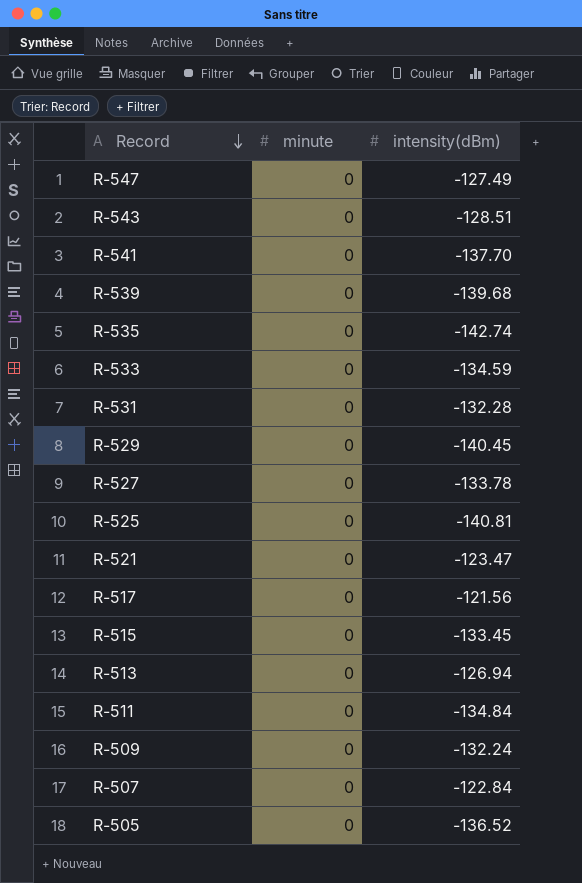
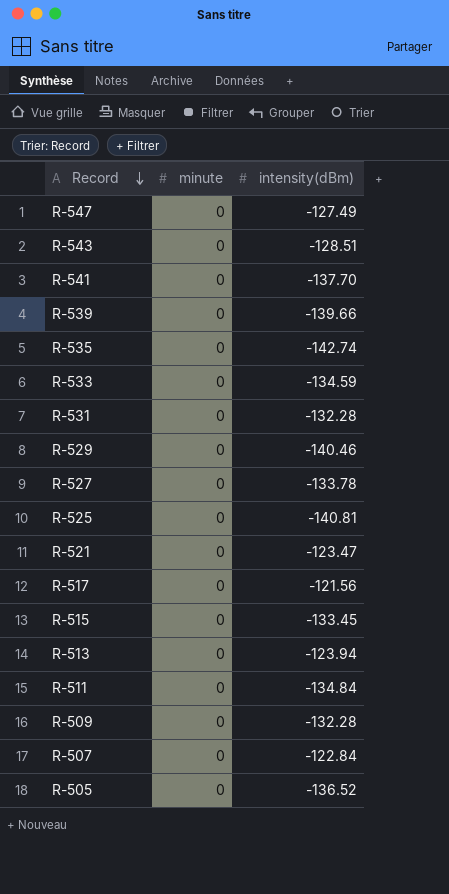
R-539 | intensity(dBm): -139.68 -> -139.66
R-529 | intensity(dBm): -140.45 -> -140.46
R-513 | intensity(dBm): -126.94 -> -123.94
R-509 | intensity(dBm): -132.24 -> -132.28

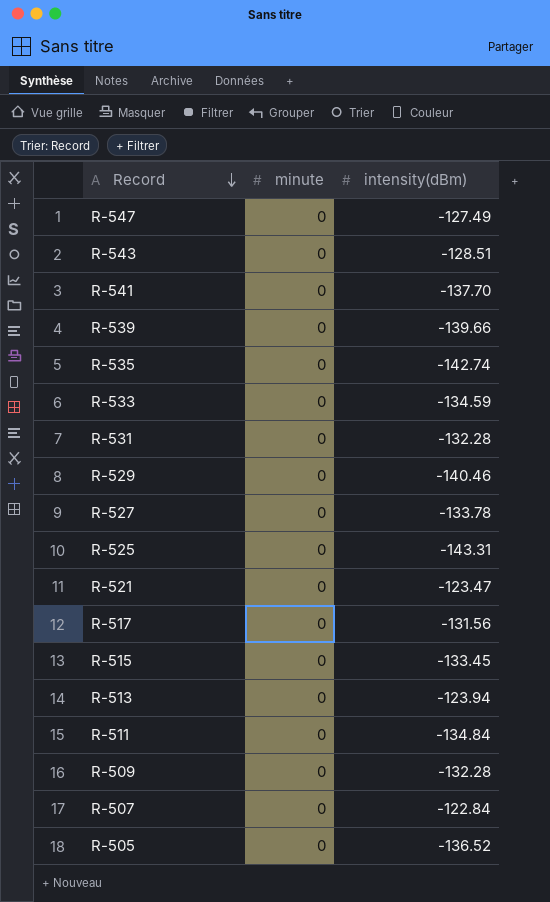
R-525 | intensity(dBm): -140.81 -> -143.31
R-517 | intensity(dBm): -121.56 -> -131.56

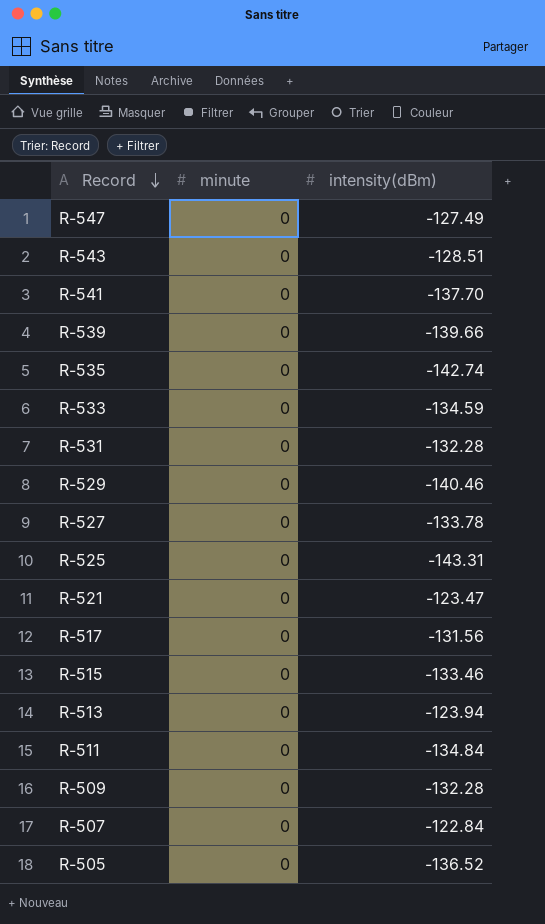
R-515 | intensity(dBm): -133.45 -> -133.46

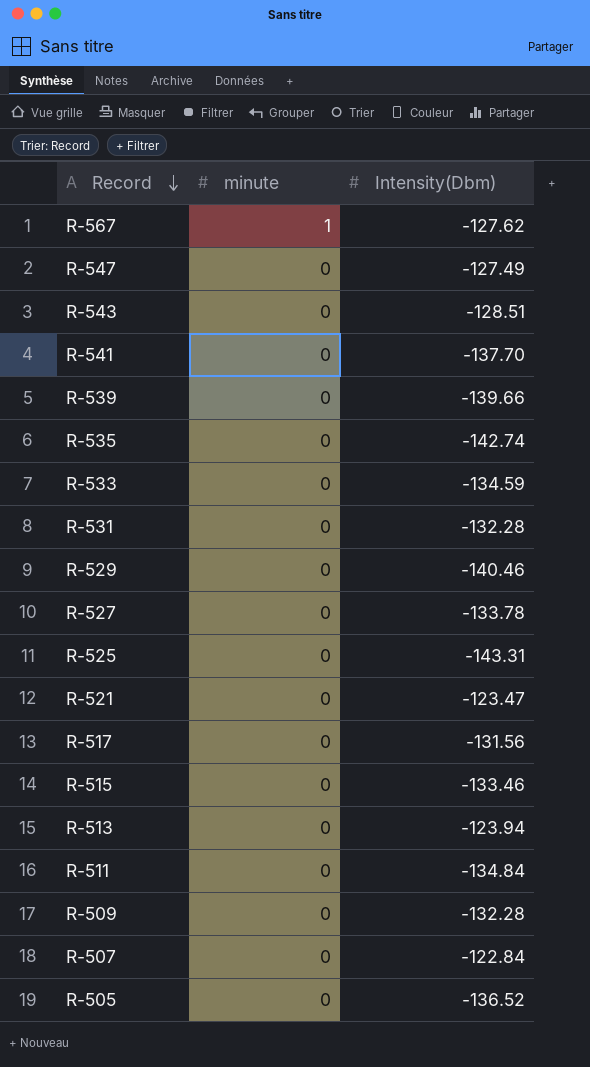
column name: intensity(dBm) -> Intensity(Dbm)
row R-567: none -> 1 | -127.62

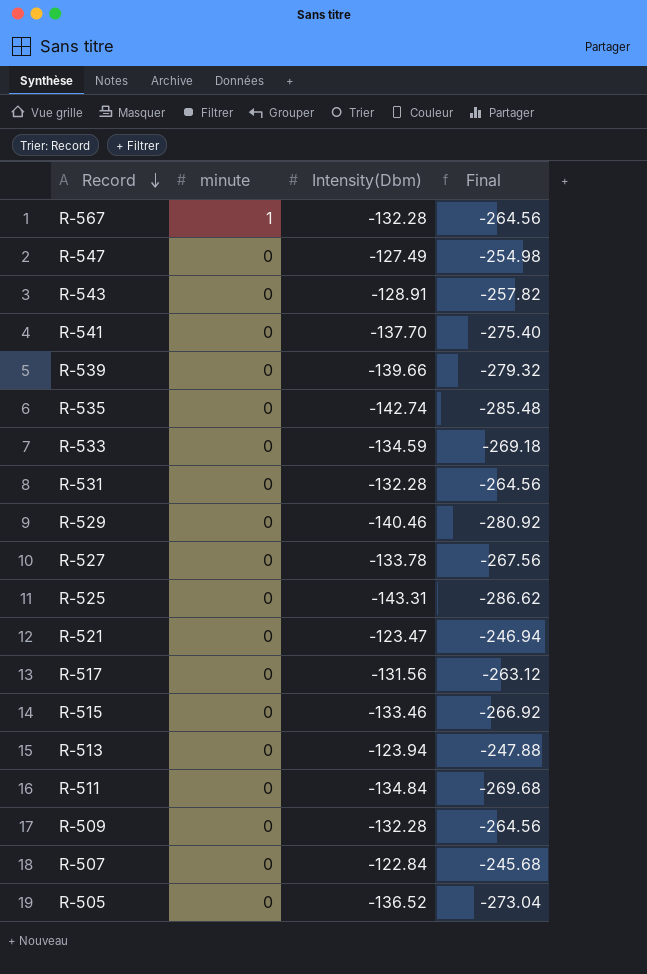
column Final | formula: none -> [Intensity(Dbm)] * 2
R-567 | Intensity(Dbm): -127.62 -> -132.28
R-543 | Intensity(Dbm): -128.51 -> -128.91

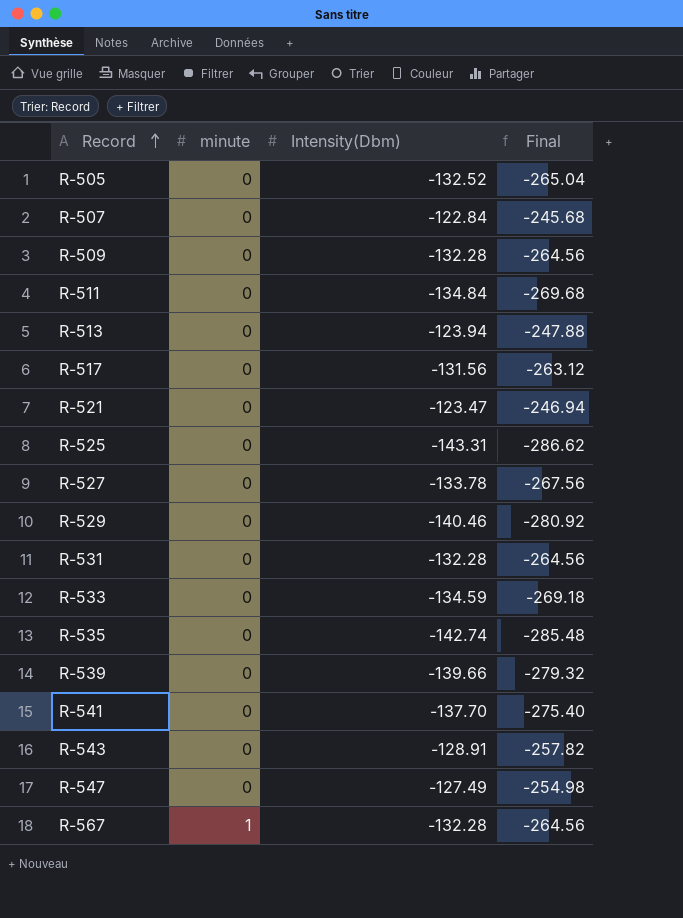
row order: Record descending -> Record ascending
row R-515: 0 | -133.46 | -266.92 -> none
R-505 | Intensity(Dbm): -136.52 -> -132.52
R-505 | Final: -273.04 -> -265.04

